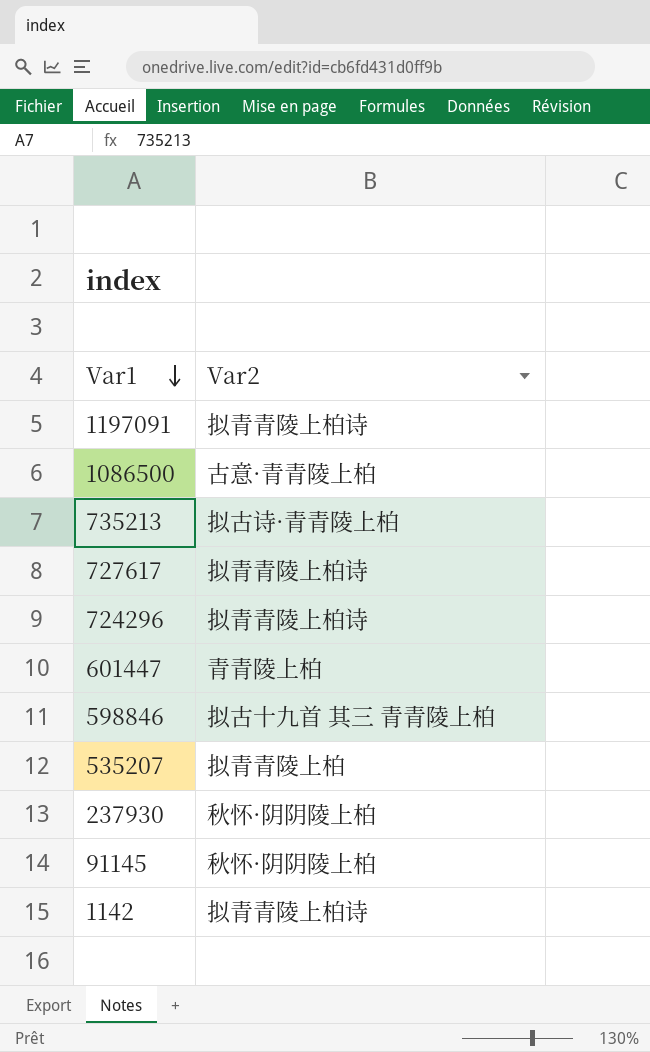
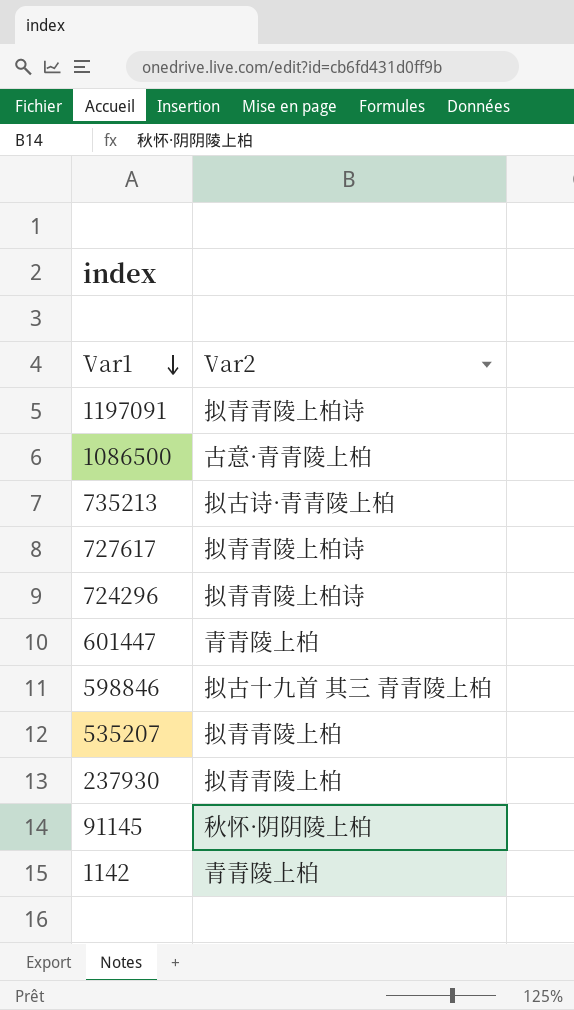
237930 | Var2: 秋怀·阴阴陵上柏 -> 拟青青陵上柏
1142 | Var2: 拟青青陵上柏诗 -> 青青陵上柏

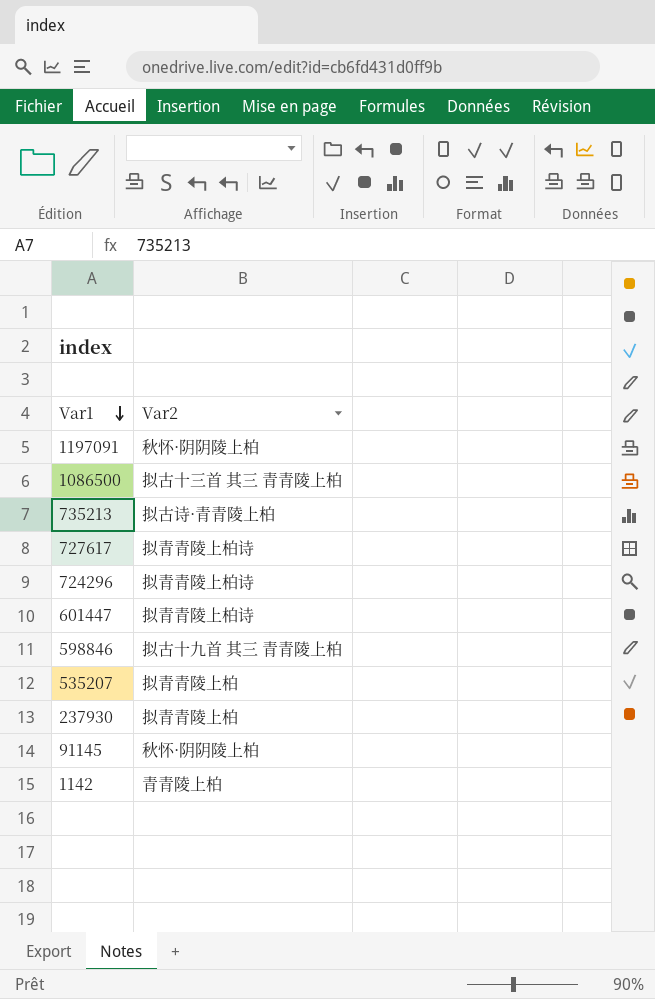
1197091 | Var2: 拟青青陵上柏诗 -> 秋怀·阴阴陵上柏
1086500 | Var2: 古意·青青陵上柏 -> 拟古十三首 其三 青青陵上柏
601447 | Var2: 青青陵上柏 -> 拟青青陵上柏诗

